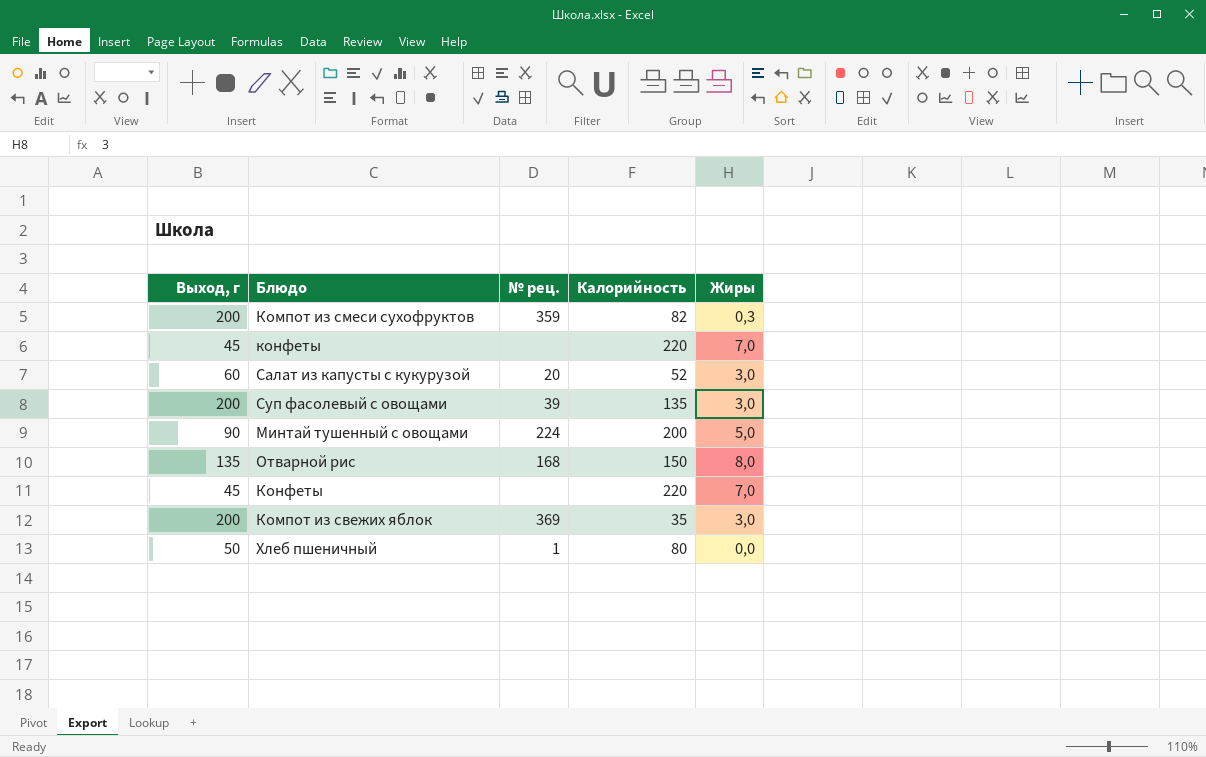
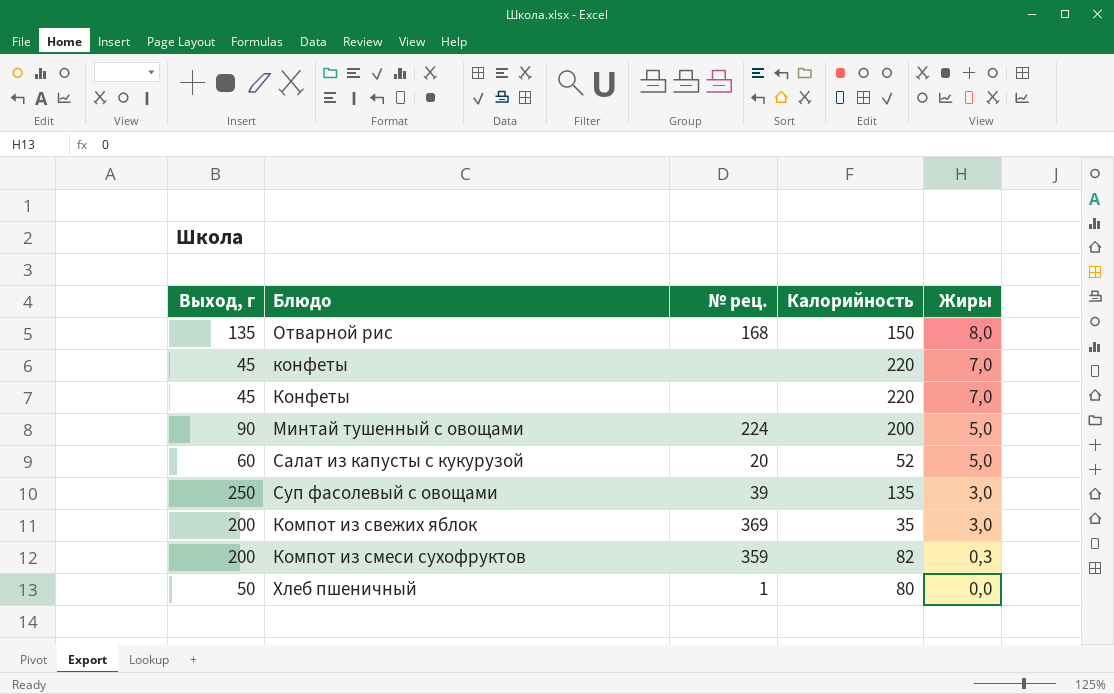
row order: none -> Жиры descending
Салат из капусты с кукурузой | Жиры: 3,0 -> 5,0
Суп фасолевый с овощами | Выход, г: 200 -> 250

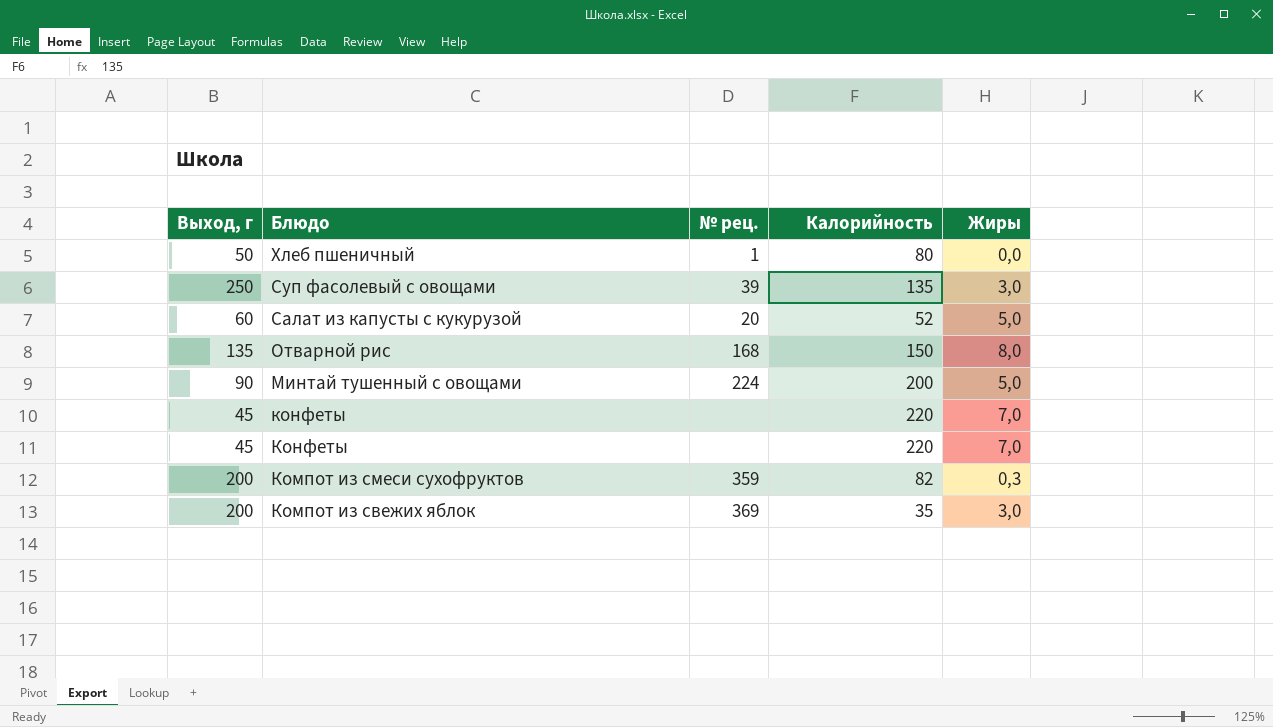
row order: Жиры descending -> Блюдо descending

